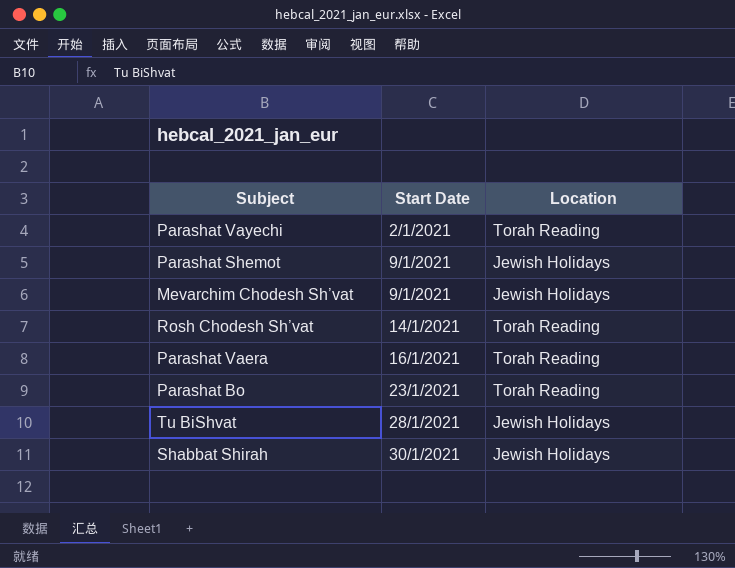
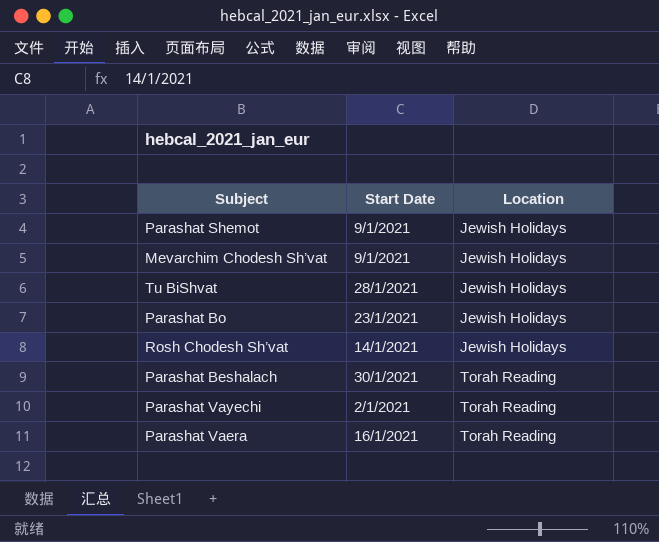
row order: Start Date ascending -> Location ascending
row Shabbat Shirah: 30/1/2021 | Jewish Holidays -> none
Parashat Bo | Location: Torah Reading -> Jewish Holidays
Rosh Chodesh Sh’vat | Location: Torah Reading -> Jewish Holidays
row Parashat Beshalach: none -> 30/1/2021 | Torah Reading

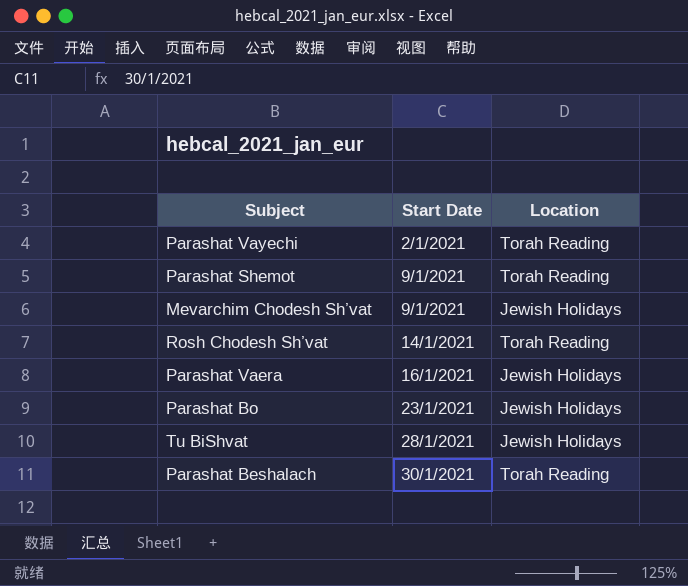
row order: Location ascending -> Start Date ascending
Parashat Shemot | Location: Jewish Holidays -> Torah Reading
Rosh Chodesh Sh’vat | Location: Jewish Holidays -> Torah Reading
Parashat Vaera | Location: Torah Reading -> Jewish Holidays

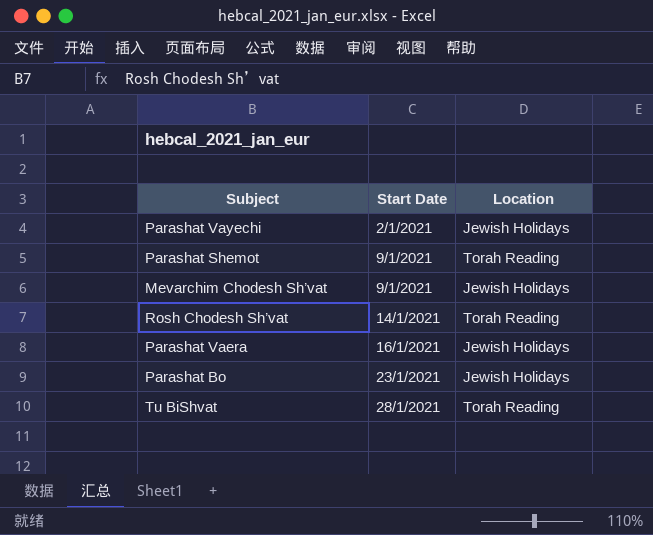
row Parashat Beshalach: 30/1/2021 | Torah Reading -> none
Parashat Vayechi | Location: Torah Reading -> Jewish Holidays
Tu BiShvat | Location: Jewish Holidays -> Torah Reading

